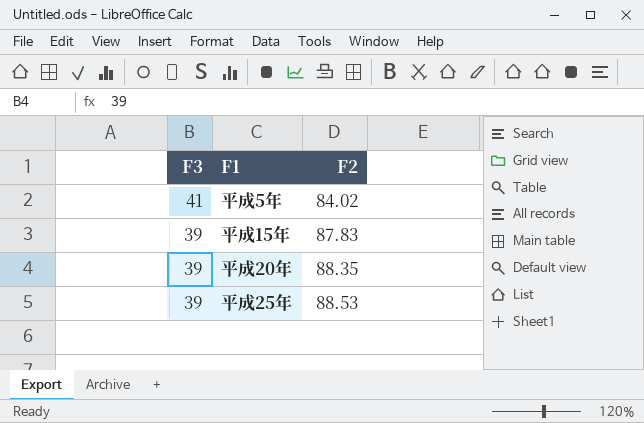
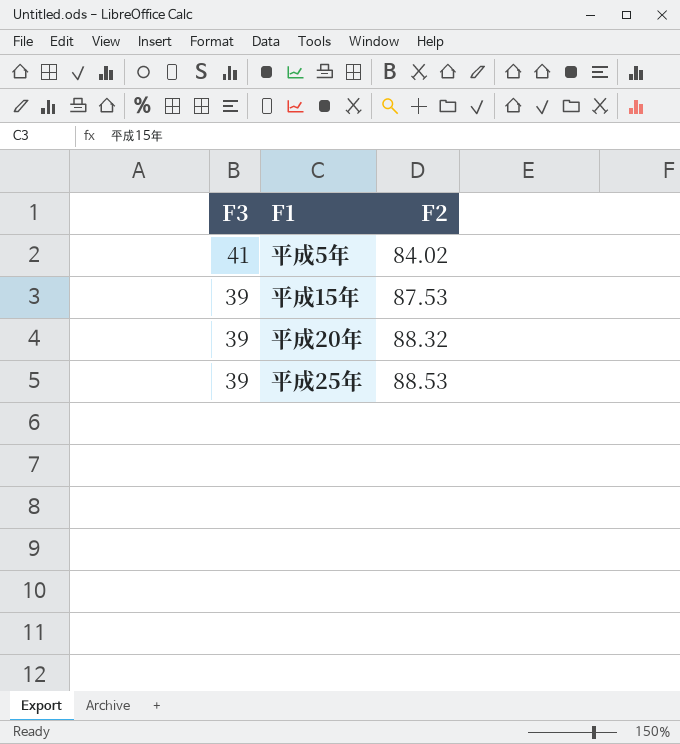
平成15年 | F2: 87.83 -> 87.53
平成20年 | F2: 88.35 -> 88.32

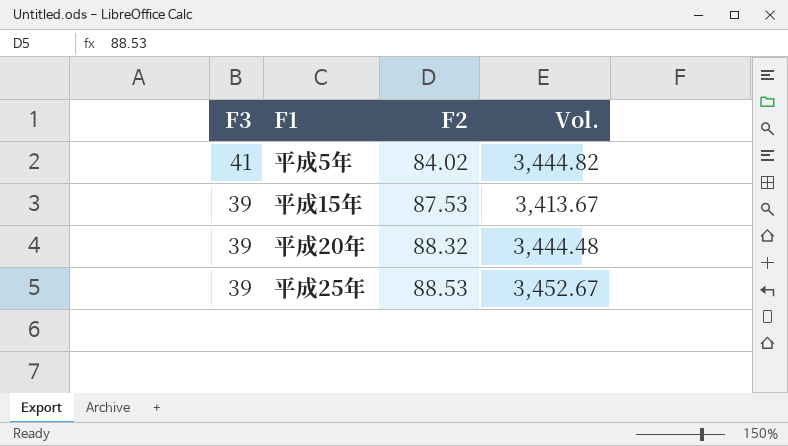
column Vol. | formula: none -> [F3] * [F2]

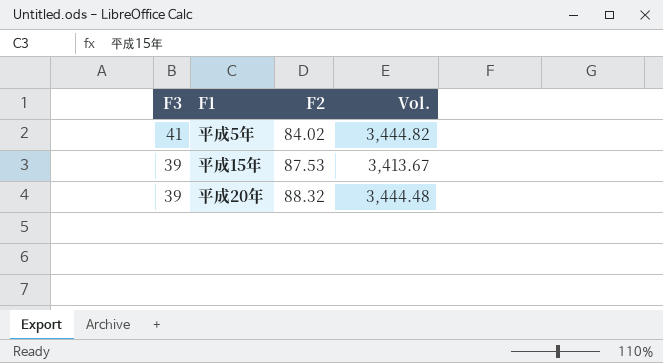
row 平成25年: 39 | 88.53 | 3,452.67 -> none

